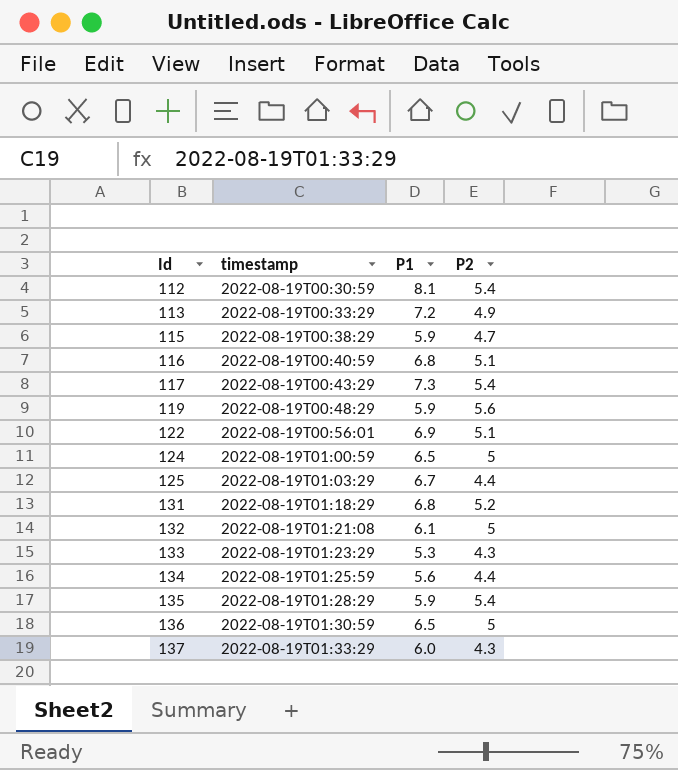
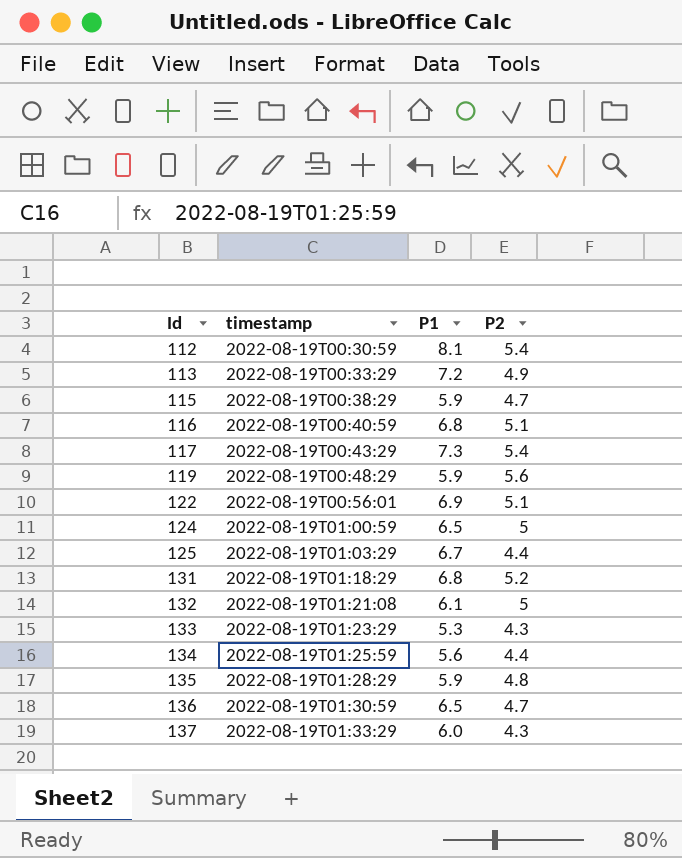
135 | P2: 5.4 -> 4.8
136 | P2: 5 -> 4.7

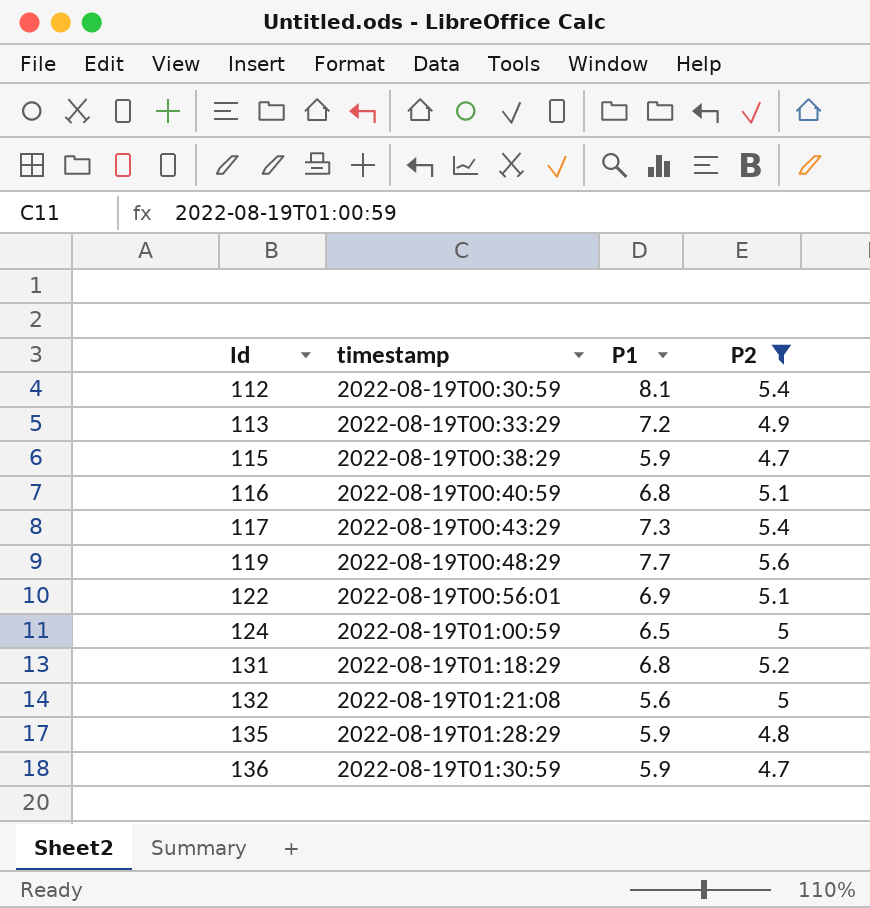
filter: none -> P2 >= 4.7
119 | P1: 5.9 -> 7.7
132 | P1: 6.1 -> 5.6
136 | P1: 6.5 -> 5.9

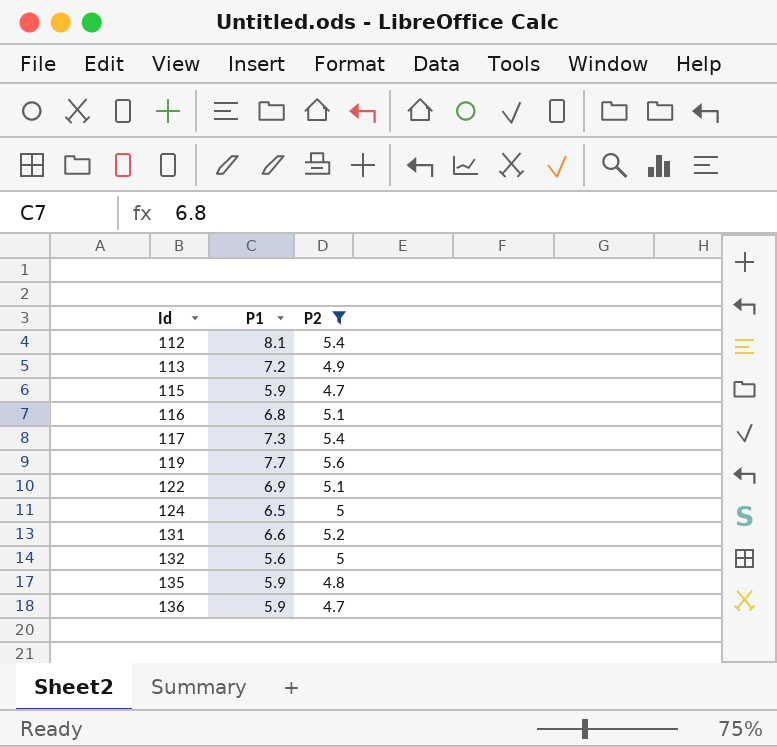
column timestamp | position: 2 -> none
131 | P1: 6.8 -> 6.6

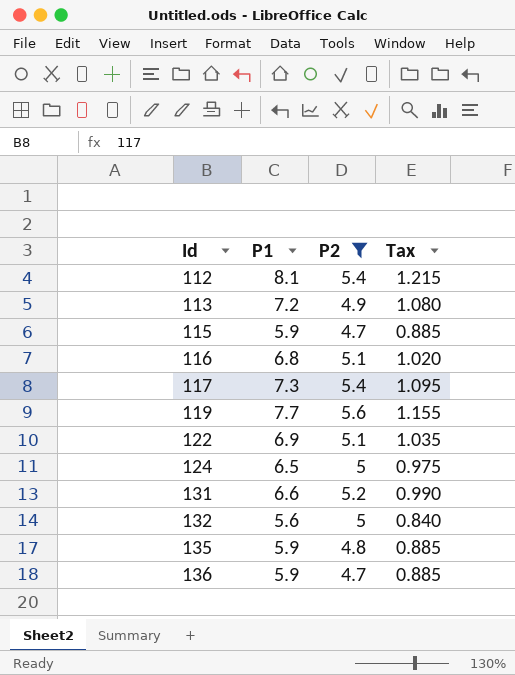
column Tax | formula: none -> [P1] * 0.15

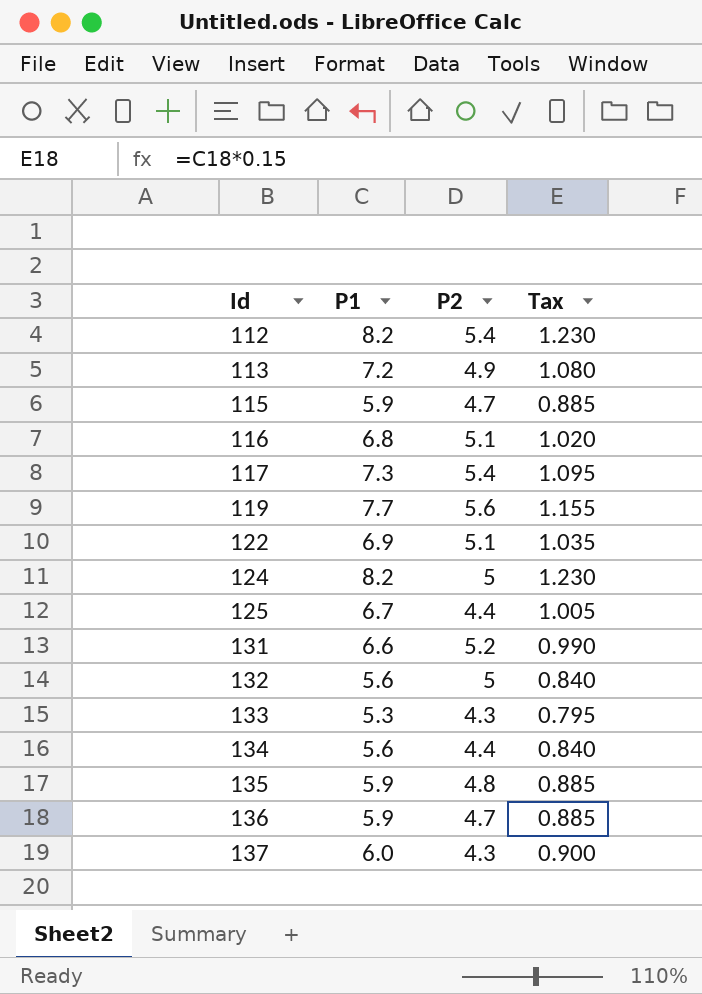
filter: P2 >= 4.7 -> none
112 | P1: 8.1 -> 8.2
112 | Tax: 1.215 -> 1.230
124 | P1: 6.5 -> 8.2
124 | Tax: 0.975 -> 1.230

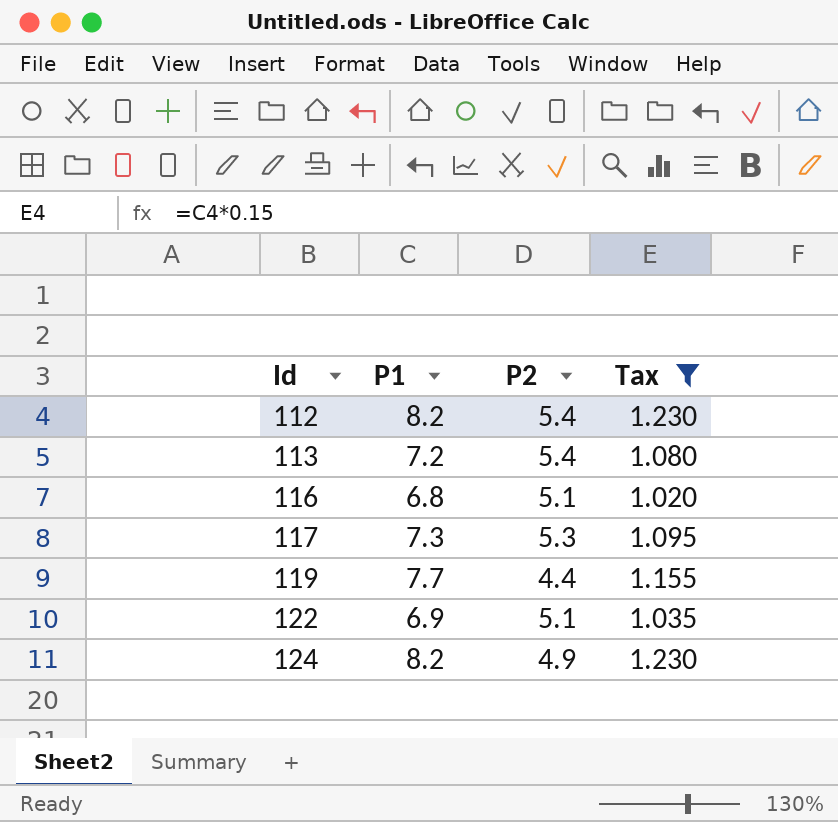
filter: none -> Tax >= 1.020
113 | P2: 4.9 -> 5.4
117 | P2: 5.4 -> 5.3
119 | P2: 5.6 -> 4.4
124 | P2: 5 -> 4.9

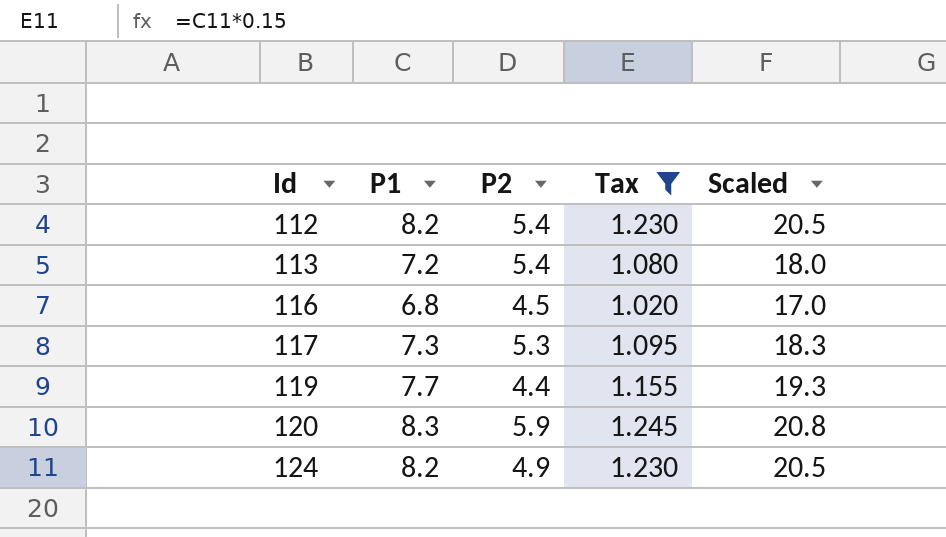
column Scaled | formula: none -> [P1] * 2.5
row 122: 6.9 | 5.1 | 1.035 -> none
116 | P2: 5.1 -> 4.5
row 120: none -> 8.3 | 5.9 | 1.245 | 20.8

